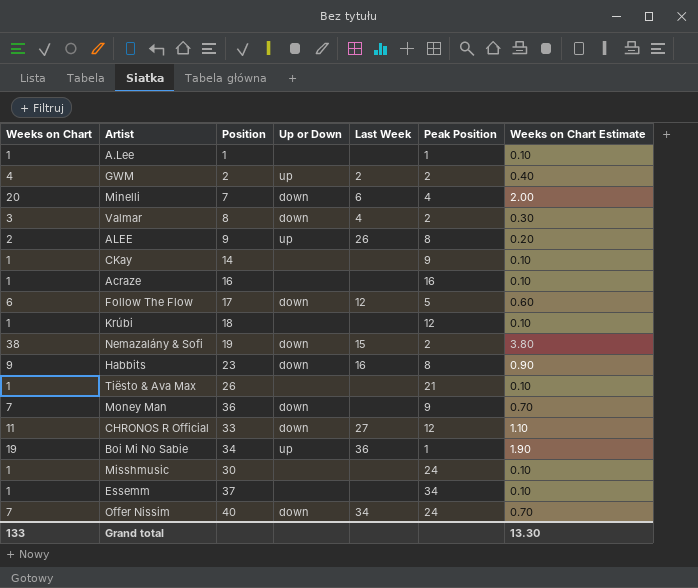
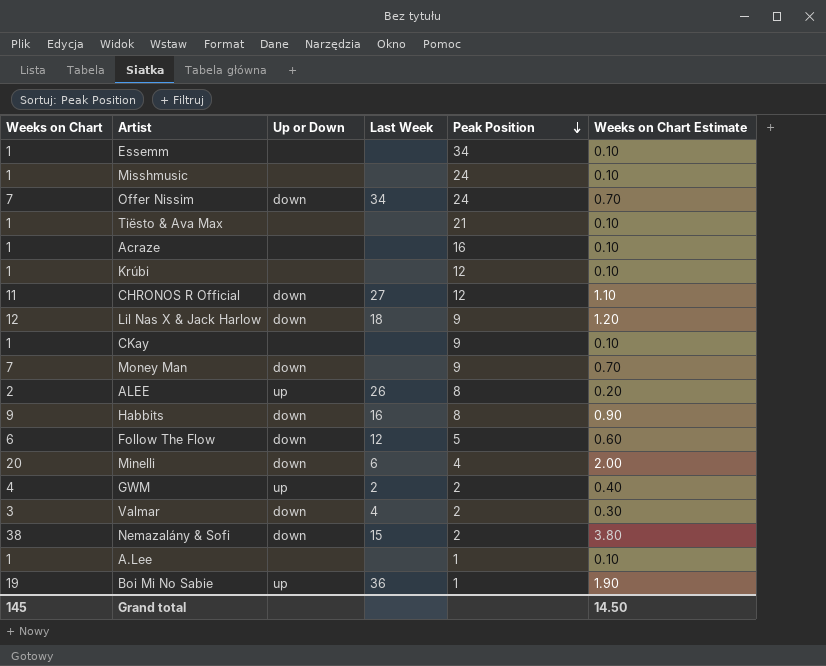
row order: none -> Peak Position descending
column Position | position: 3 -> none
row Lil Nas X & Jack Harlow: none -> 12 | down | 18 | 9 | 1.20
Grand total | Weeks on Chart: 133 -> 145
Grand total | Weeks on Chart Estimate: 13.30 -> 14.50

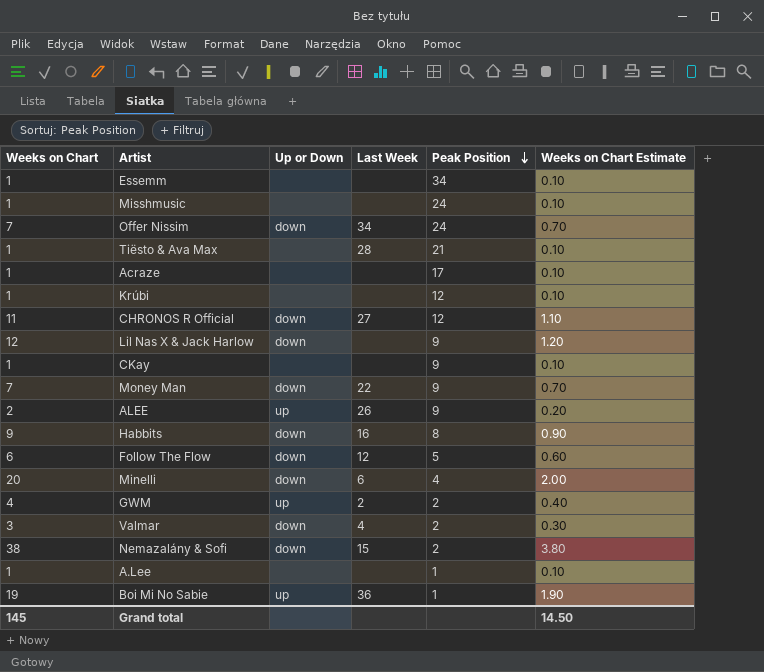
Tiësto & Ava Max | Last Week: none -> 28
Acraze | Peak Position: 16 -> 17
Lil Nas X & Jack Harlow | Last Week: 18 -> none
Money Man | Last Week: none -> 22
ALEE | Peak Position: 8 -> 9

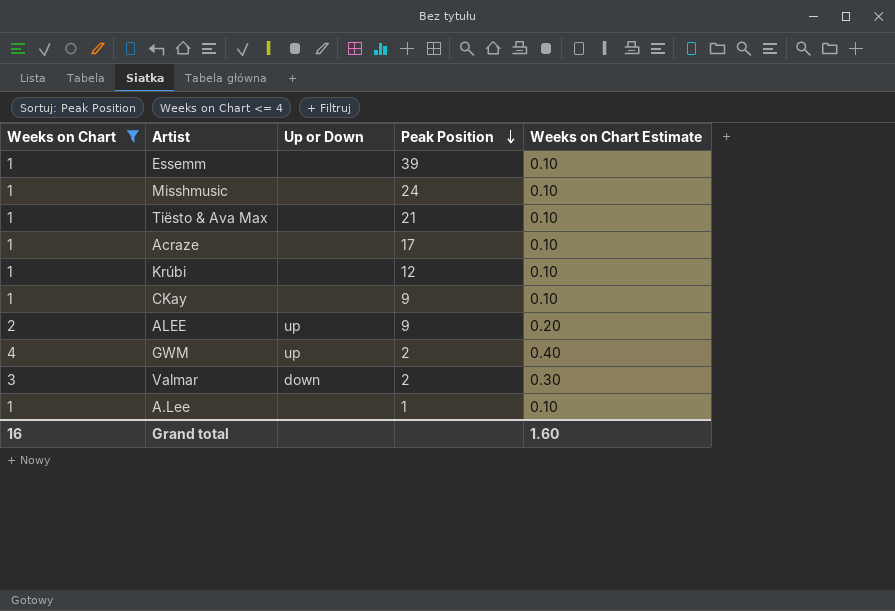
filter: none -> Weeks on Chart <= 4
column Last Week | position: 4 -> none
Essemm | Peak Position: 34 -> 39
Grand total | Weeks on Chart: 145 -> 16
Grand total | Weeks on Chart Estimate: 14.50 -> 1.60

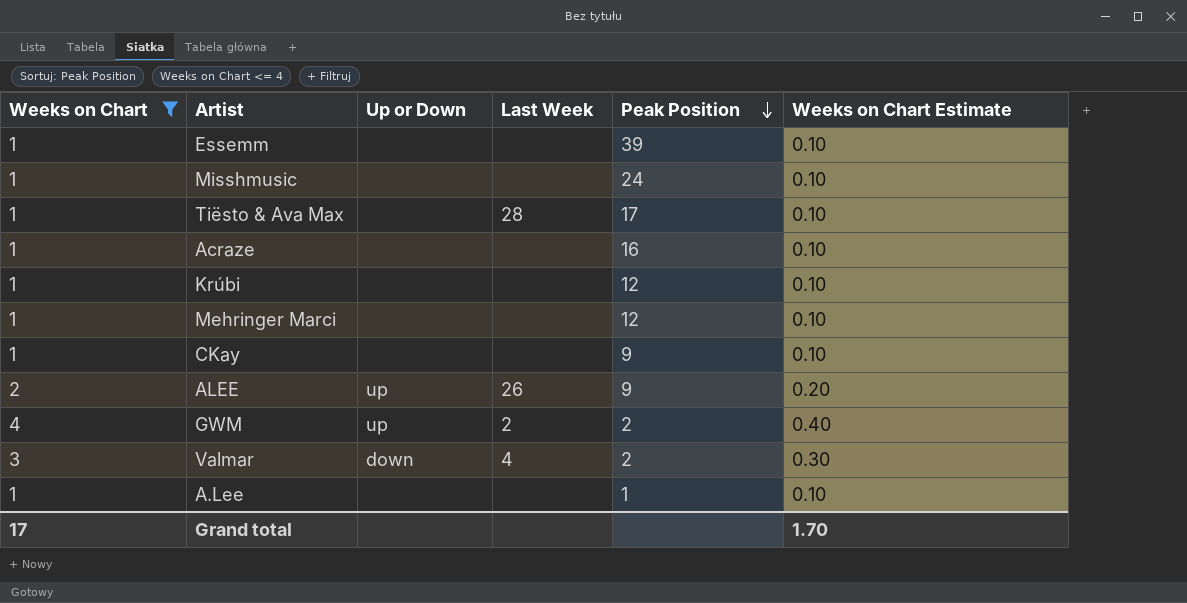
column Last Week | position: none -> 4
Tiësto & Ava Max | Peak Position: 21 -> 17
Acraze | Peak Position: 17 -> 16
row Mehringer Marci: none -> 1 | none | none | 12 | 0.10
Grand total | Weeks on Chart: 16 -> 17
Grand total | Weeks on Chart Estimate: 1.60 -> 1.70

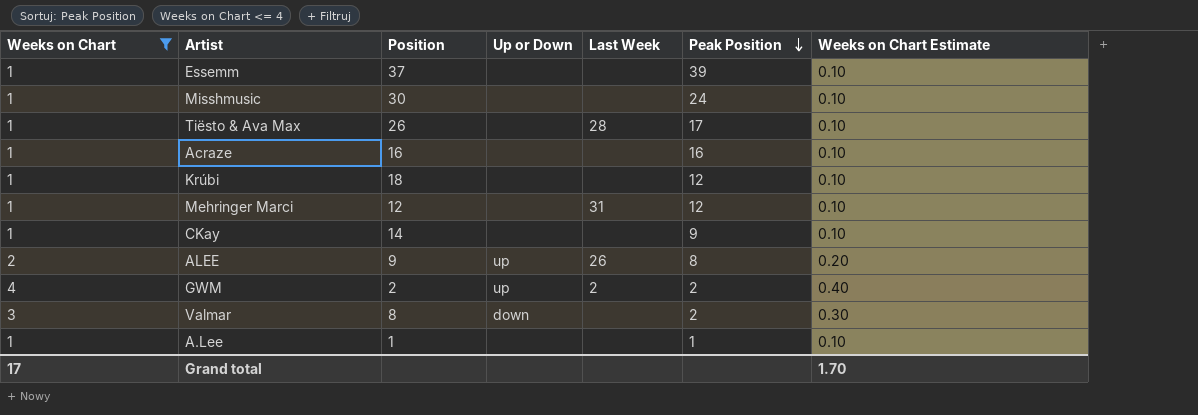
column Position | position: none -> 3
Mehringer Marci | Last Week: none -> 31
ALEE | Peak Position: 9 -> 8
Valmar | Last Week: 4 -> none

